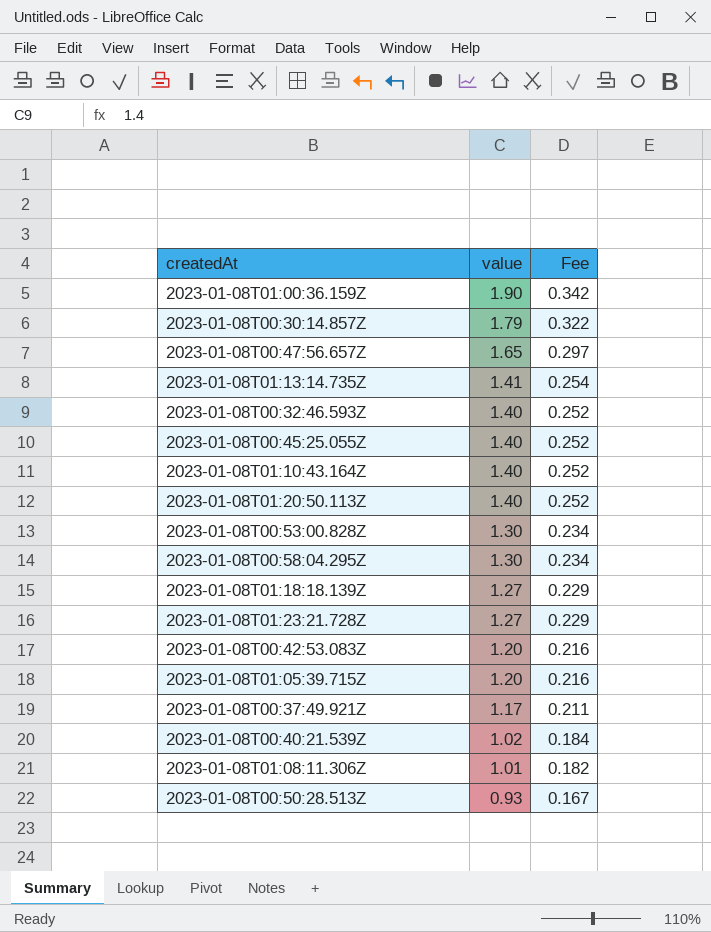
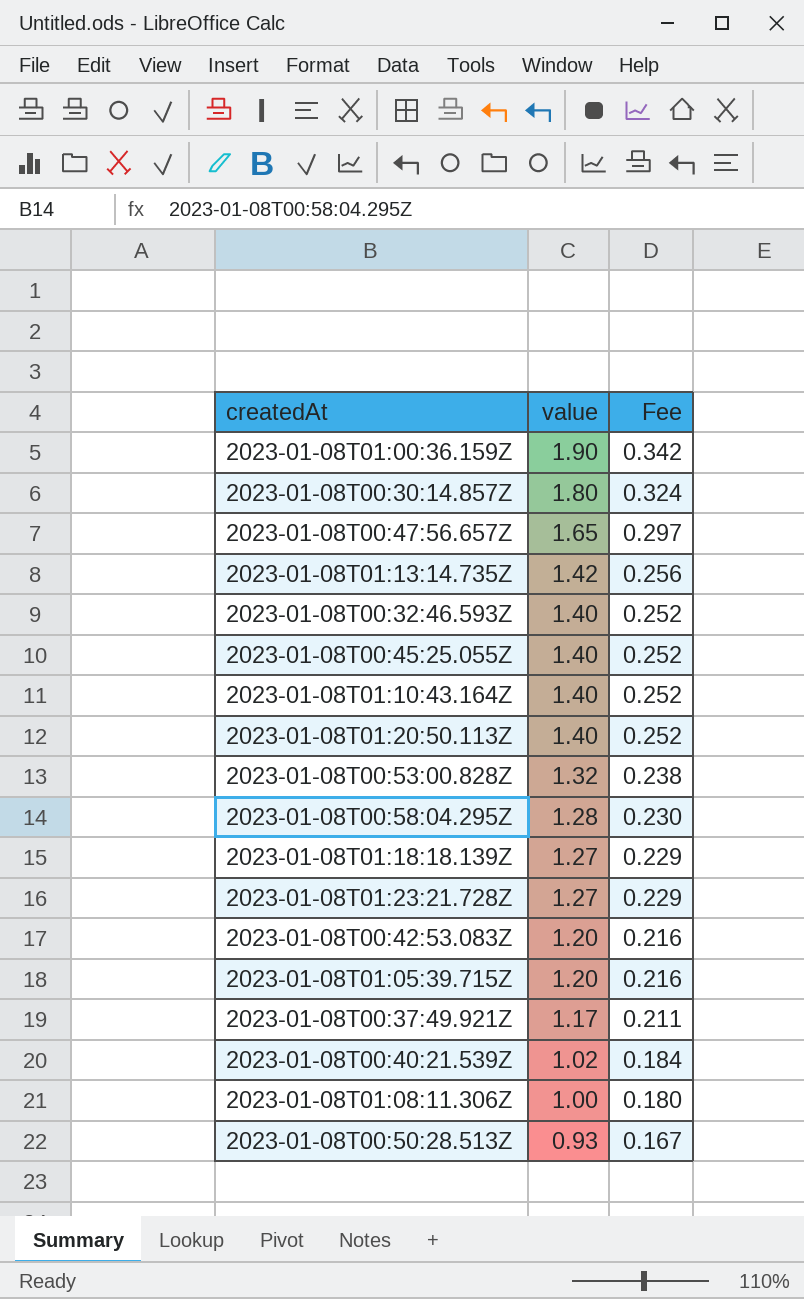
2023-01-08T00:30:14.857Z | value: 1.79 -> 1.80
2023-01-08T00:30:14.857Z | Fee: 0.322 -> 0.324
2023-01-08T01:13:14.735Z | value: 1.41 -> 1.42
2023-01-08T01:13:14.735Z | Fee: 0.254 -> 0.256
2023-01-08T00:53:00.828Z | value: 1.30 -> 1.32
2023-01-08T00:53:00.828Z | Fee: 0.234 -> 0.238
2023-01-08T00:58:04.295Z | value: 1.30 -> 1.28
2023-01-08T00:58:04.295Z | Fee: 0.234 -> 0.230
2023-01-08T01:08:11.306Z | value: 1.01 -> 1.00
2023-01-08T01:08:11.306Z | Fee: 0.182 -> 0.180

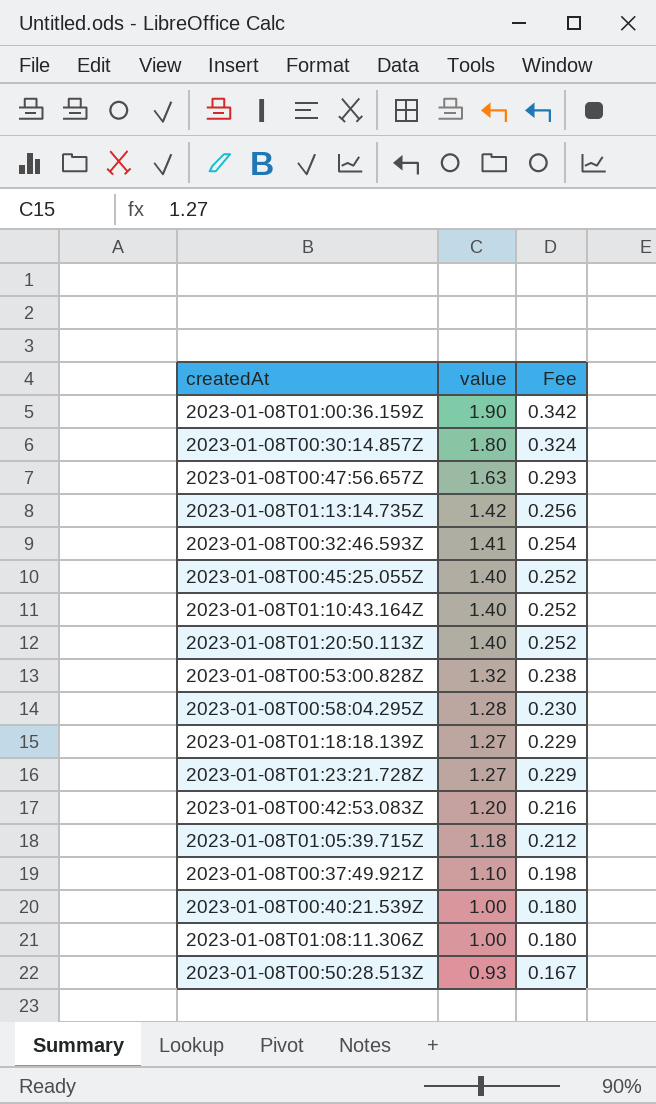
2023-01-08T00:47:56.657Z | value: 1.65 -> 1.63
2023-01-08T00:47:56.657Z | Fee: 0.297 -> 0.293
2023-01-08T00:32:46.593Z | value: 1.40 -> 1.41
2023-01-08T00:32:46.593Z | Fee: 0.252 -> 0.254
2023-01-08T01:05:39.715Z | value: 1.20 -> 1.18
2023-01-08T01:05:39.715Z | Fee: 0.216 -> 0.212
2023-01-08T00:37:49.921Z | value: 1.17 -> 1.10
2023-01-08T00:37:49.921Z | Fee: 0.211 -> 0.198
2023-01-08T00:40:21.539Z | value: 1.02 -> 1.00
2023-01-08T00:40:21.539Z | Fee: 0.184 -> 0.180

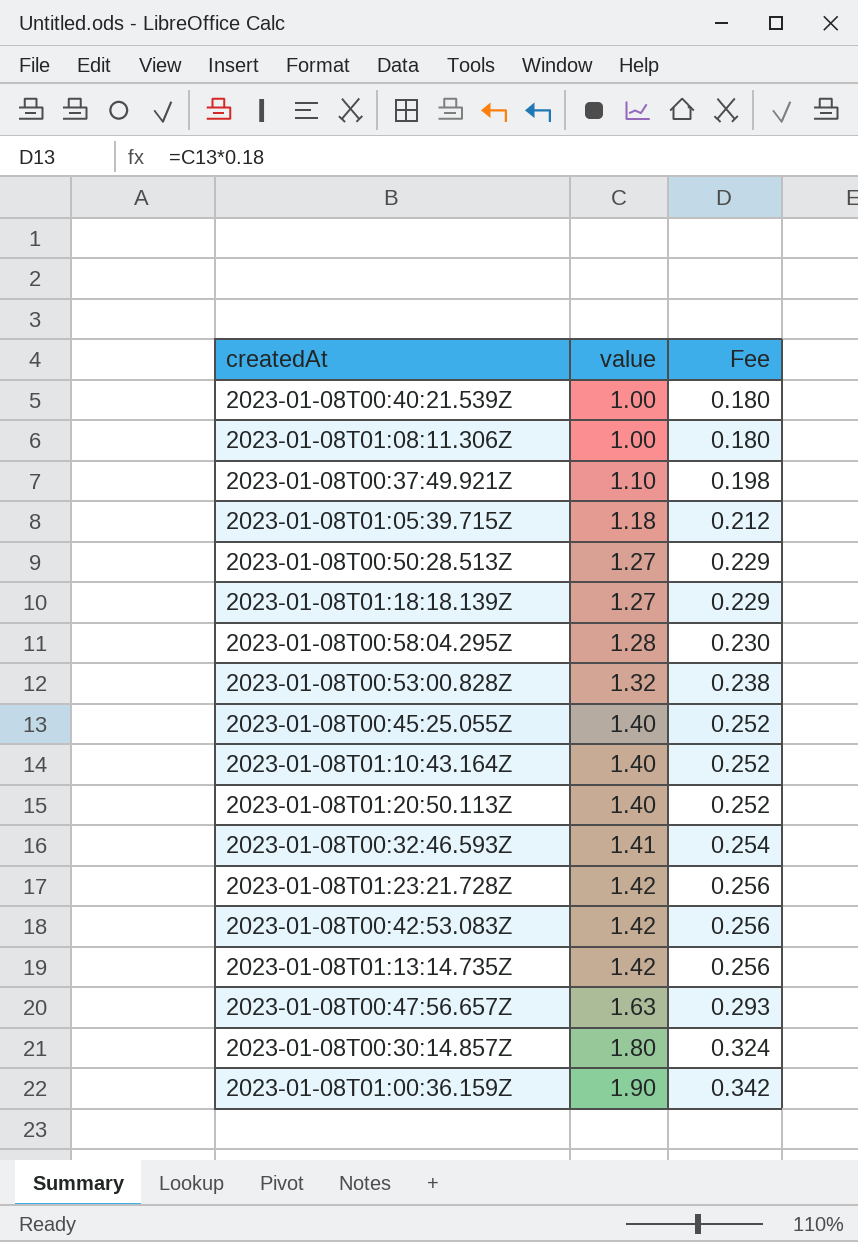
row order: value descending -> value ascending
2023-01-08T00:50:28.513Z | value: 0.93 -> 1.27
2023-01-08T00:50:28.513Z | Fee: 0.167 -> 0.229
2023-01-08T01:23:21.728Z | value: 1.27 -> 1.42
2023-01-08T01:23:21.728Z | Fee: 0.229 -> 0.256
2023-01-08T00:42:53.083Z | value: 1.20 -> 1.42
2023-01-08T00:42:53.083Z | Fee: 0.216 -> 0.256

